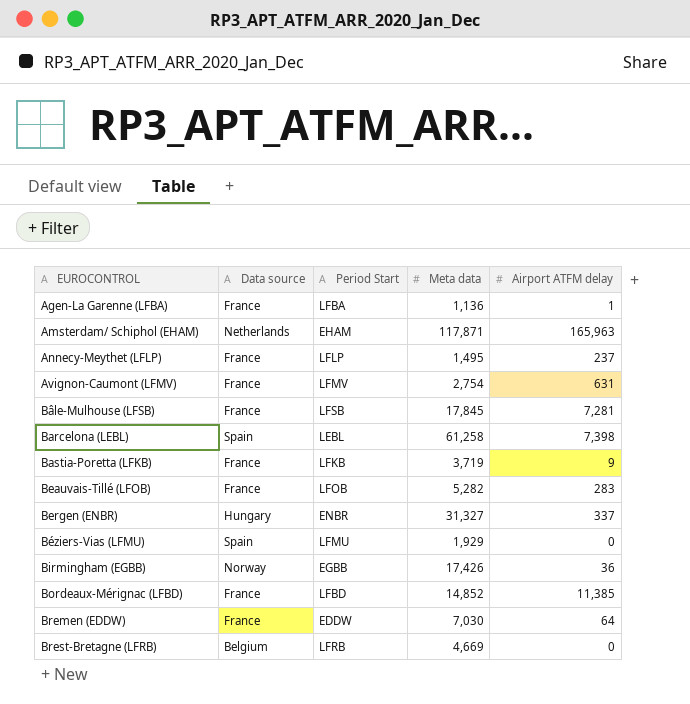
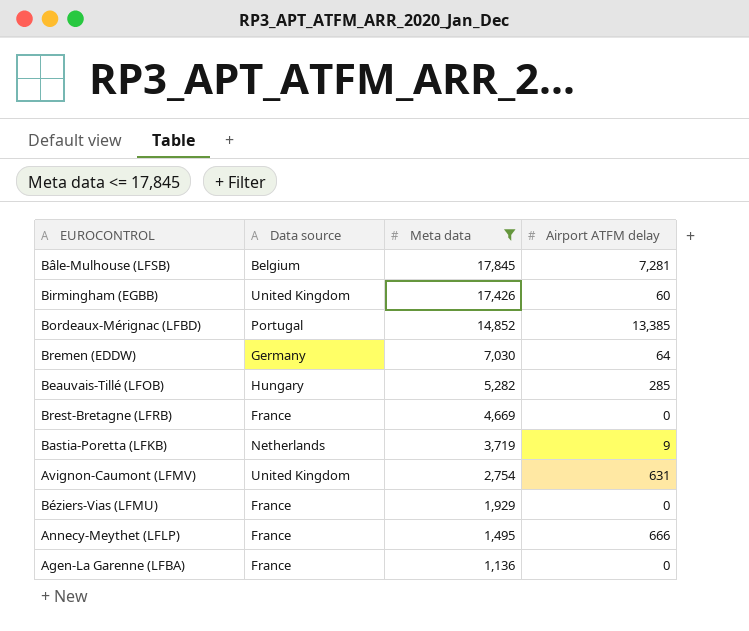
filter: none -> Meta data <= 17,845
row order: EUROCONTROL ascending -> Meta data descending
column Period Start | position: 3 -> none
Bâle-Mulhouse (LFSB) | Data source: France -> Belgium
Birmingham (EGBB) | Data source: Norway -> United Kingdom
Birmingham (EGBB) | Airport ATFM delay: 36 -> 60
Bordeaux-Mérignac (LFBD) | Data source: France -> Portugal
Bordeaux-Mérignac (LFBD) | Airport ATFM delay: 11,385 -> 13,385
Bremen (EDDW) | Data source: France -> Germany
Beauvais-Tillé (LFOB) | Data source: France -> Hungary
Beauvais-Tillé (LFOB) | Airport ATFM delay: 283 -> 285
Brest-Bretagne (LFRB) | Data source: Belgium -> France
Bastia-Poretta (LFKB) | Data source: France -> Netherlands
Avignon-Caumont (LFMV) | Data source: France -> United Kingdom
Béziers-Vias (LFMU) | Data source: Spain -> France
Annecy-Meythet (LFLP) | Airport ATFM delay: 237 -> 666
Agen-La Garenne (LFBA) | Airport ATFM delay: 1 -> 0

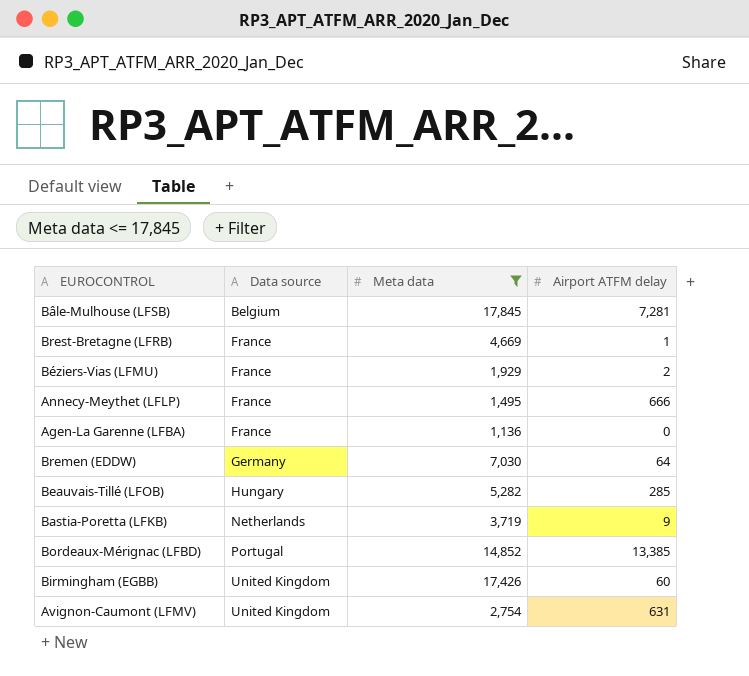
row order: Meta data descending -> Data source ascending
Brest-Bretagne (LFRB) | Airport ATFM delay: 0 -> 1
Béziers-Vias (LFMU) | Airport ATFM delay: 0 -> 2

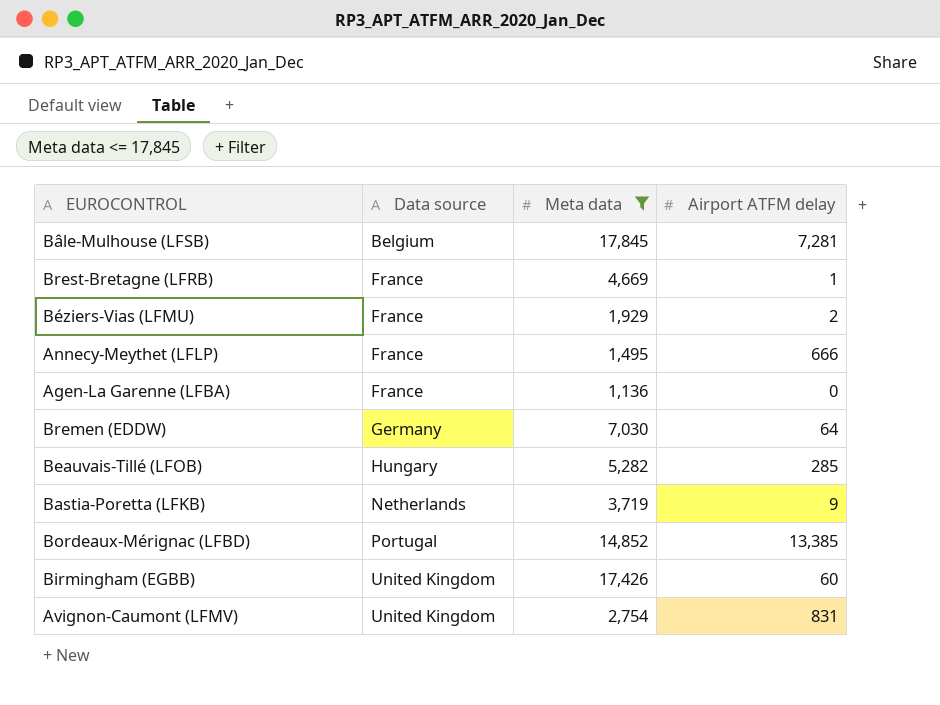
Avignon-Caumont (LFMV) | Airport ATFM delay: 631 -> 831

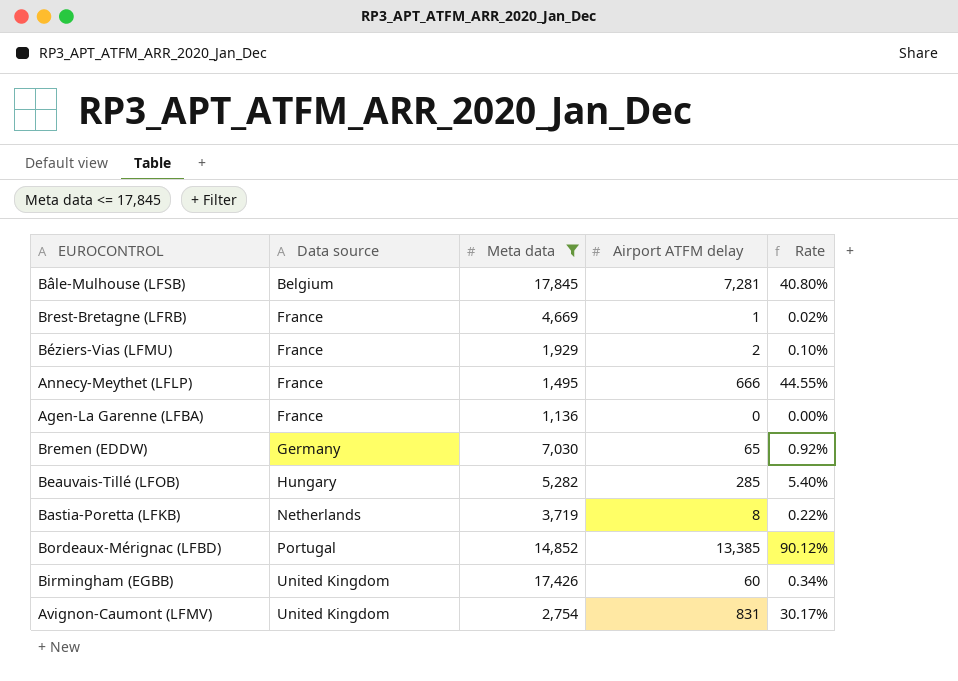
column Rate | formula: none -> [Airport ATFM delay] / [Meta data]
Bremen (EDDW) | Airport ATFM delay: 64 -> 65
Bastia-Poretta (LFKB) | Airport ATFM delay: 9 -> 8

